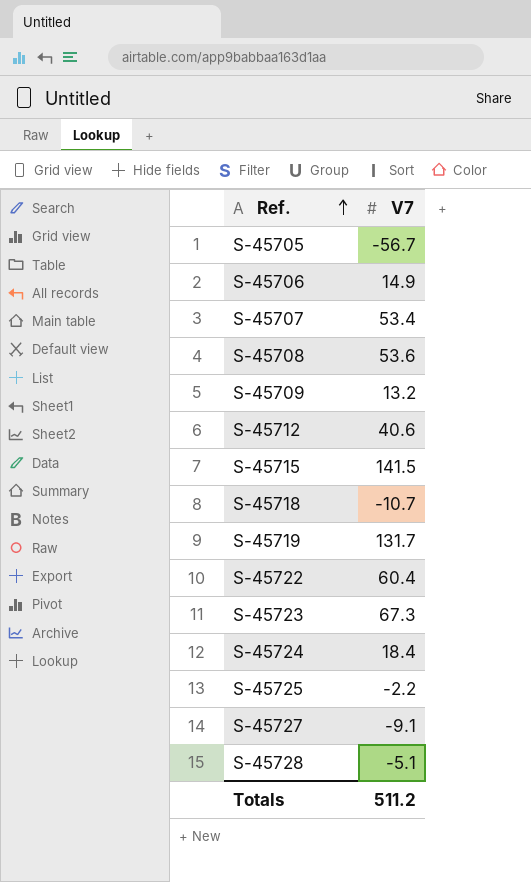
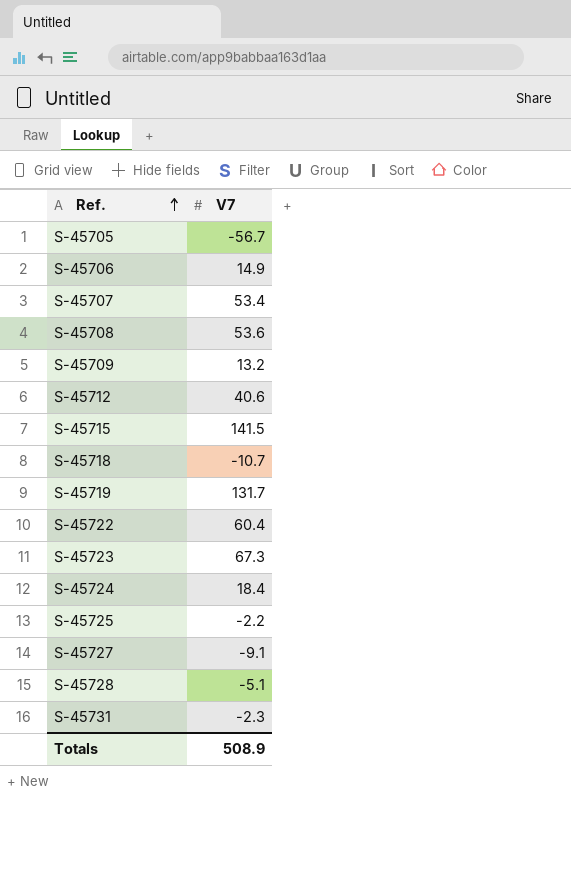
row S-45731: none -> -2.3
Totals | V7: 511.2 -> 508.9

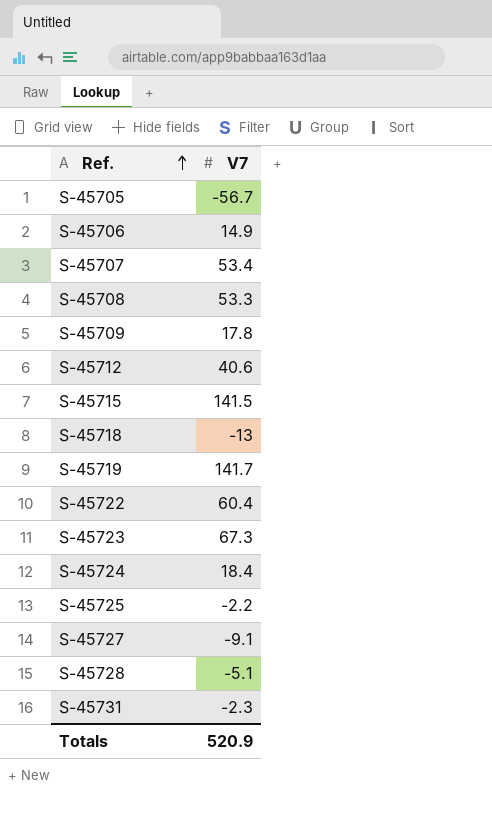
S-45708 | V7: 53.6 -> 53.3
S-45709 | V7: 13.2 -> 17.8
S-45718 | V7: -10.7 -> -13
S-45719 | V7: 131.7 -> 141.7
Totals | V7: 508.9 -> 520.9

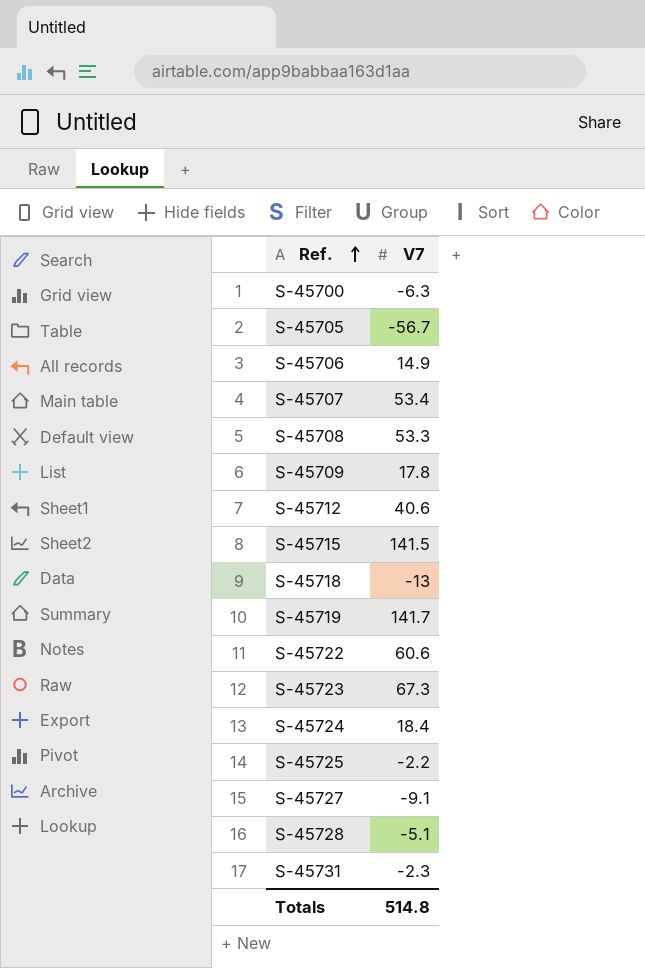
row S-45700: none -> -6.3
S-45722 | V7: 60.4 -> 60.6
Totals | V7: 520.9 -> 514.8

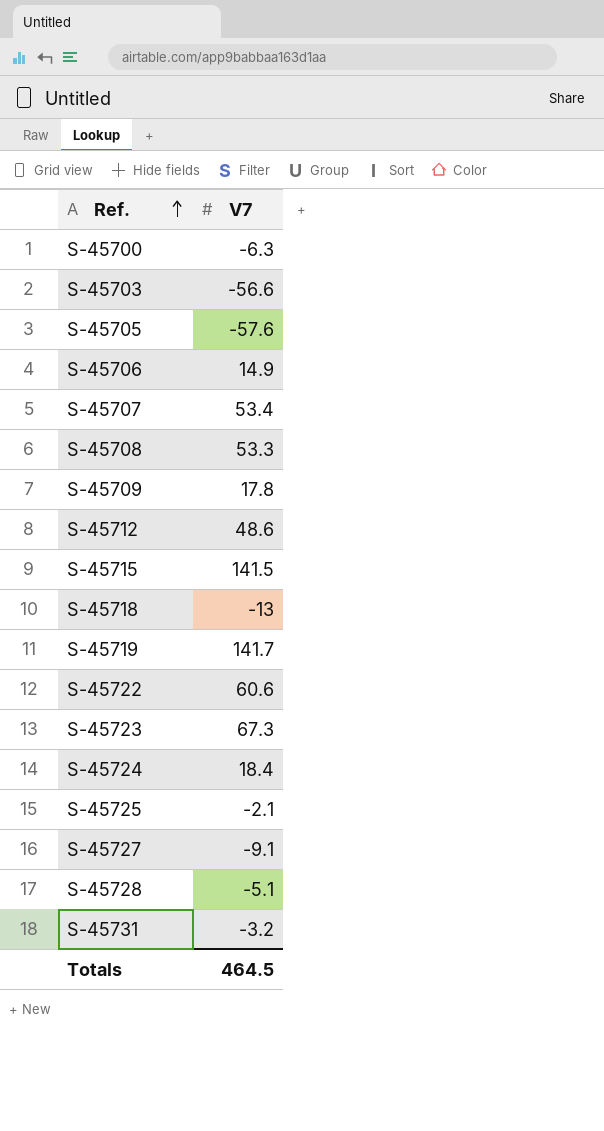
row S-45703: none -> -56.6
S-45705 | V7: -56.7 -> -57.6
S-45712 | V7: 40.6 -> 48.6
S-45725 | V7: -2.2 -> -2.1
S-45731 | V7: -2.3 -> -3.2
Totals | V7: 514.8 -> 464.5

